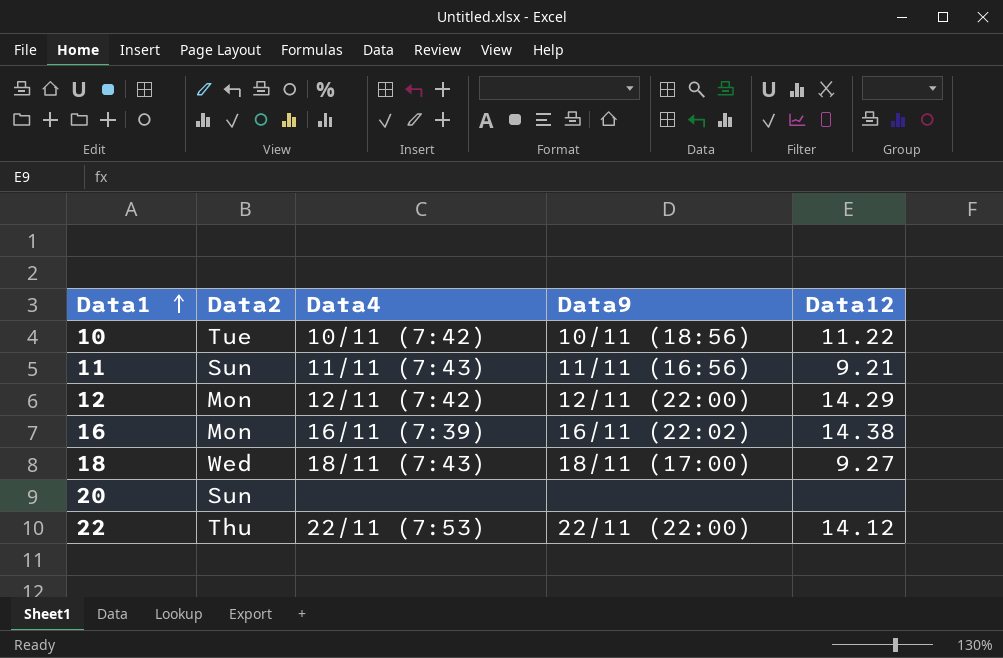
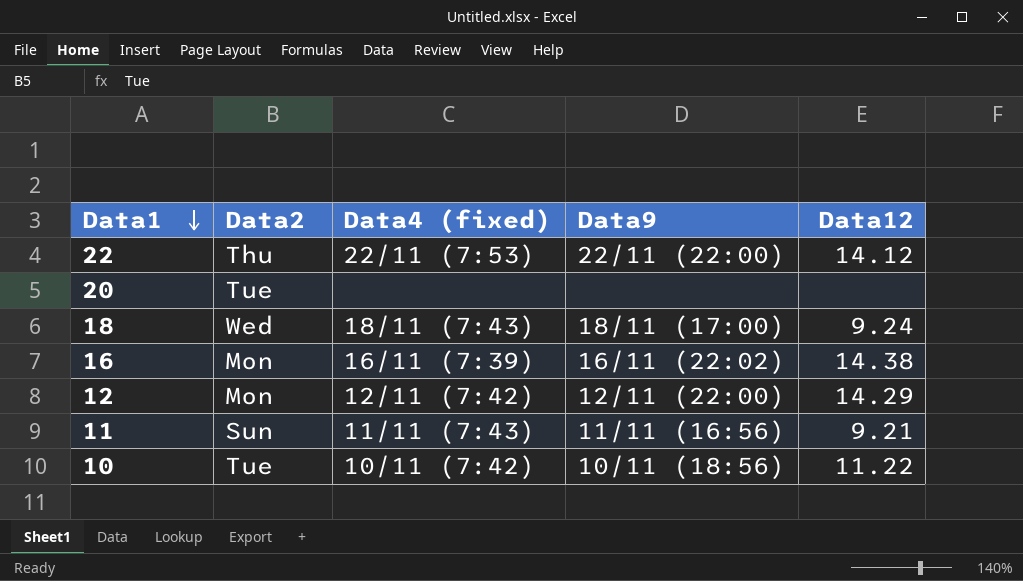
row order: Data1 ascending -> Data1 descending
column name: Data4 -> Data4 (fixed)
20 | Data2: Sun -> Tue
18 | Data12: 9.27 -> 9.24

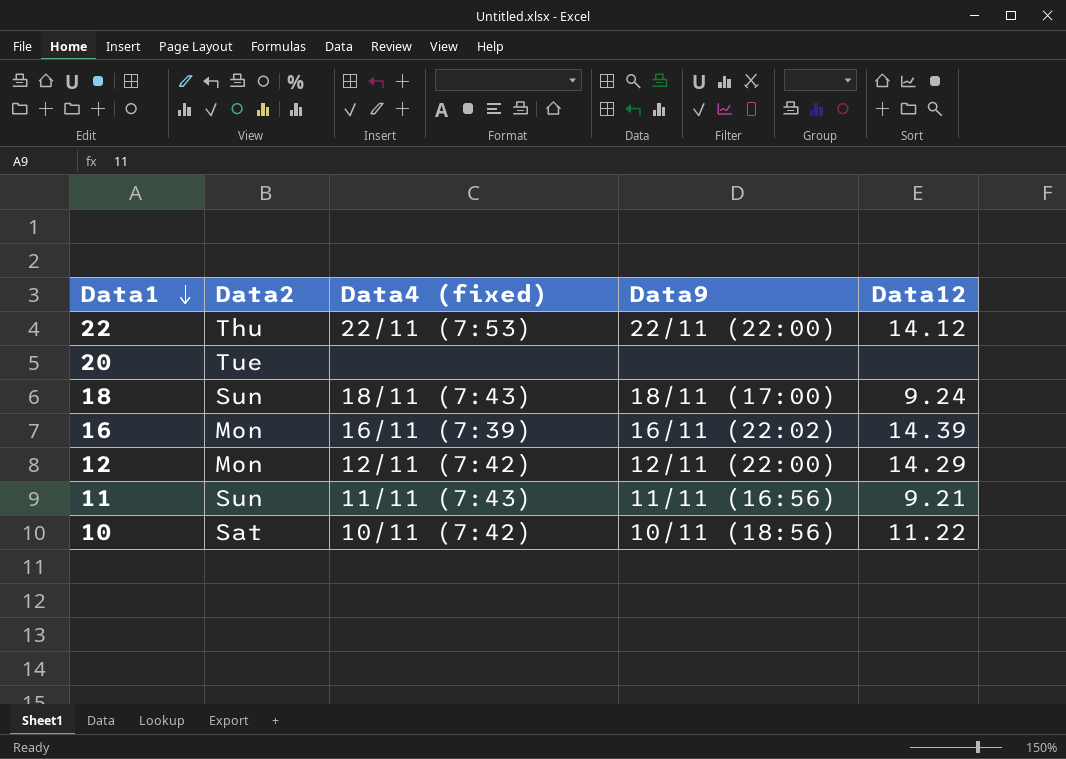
18 | Data2: Wed -> Sun
16 | Data12: 14.38 -> 14.39
10 | Data2: Tue -> Sat

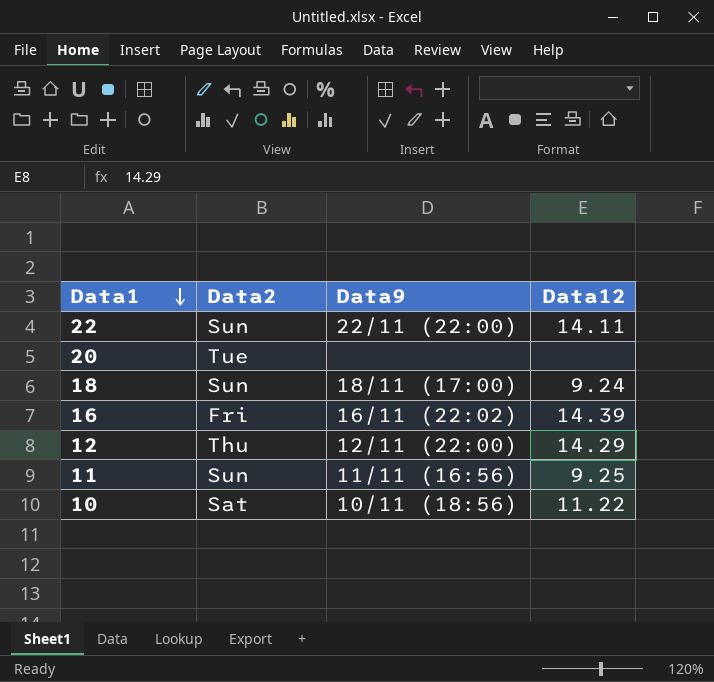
column Data4 (fixed) | position: 3 -> none
22 | Data2: Thu -> Sun
22 | Data12: 14.12 -> 14.11
16 | Data2: Mon -> Fri
12 | Data2: Mon -> Thu
11 | Data12: 9.21 -> 9.25

